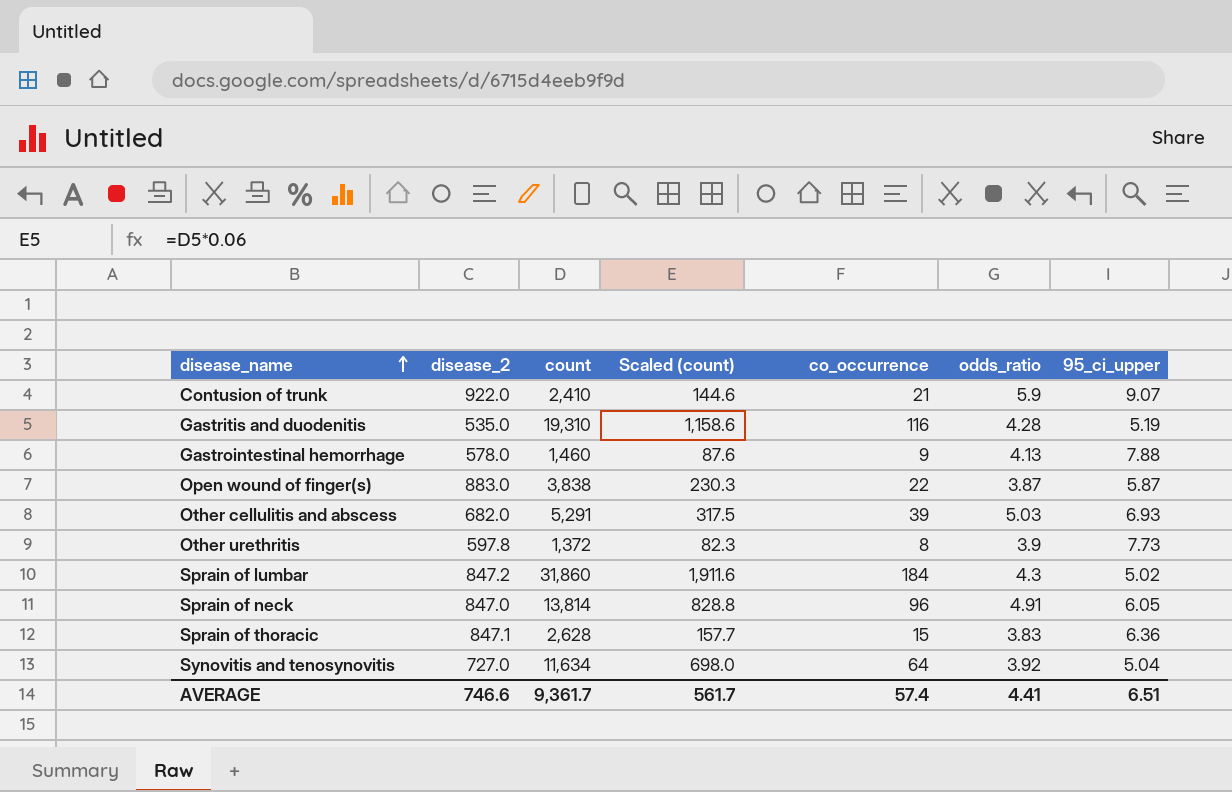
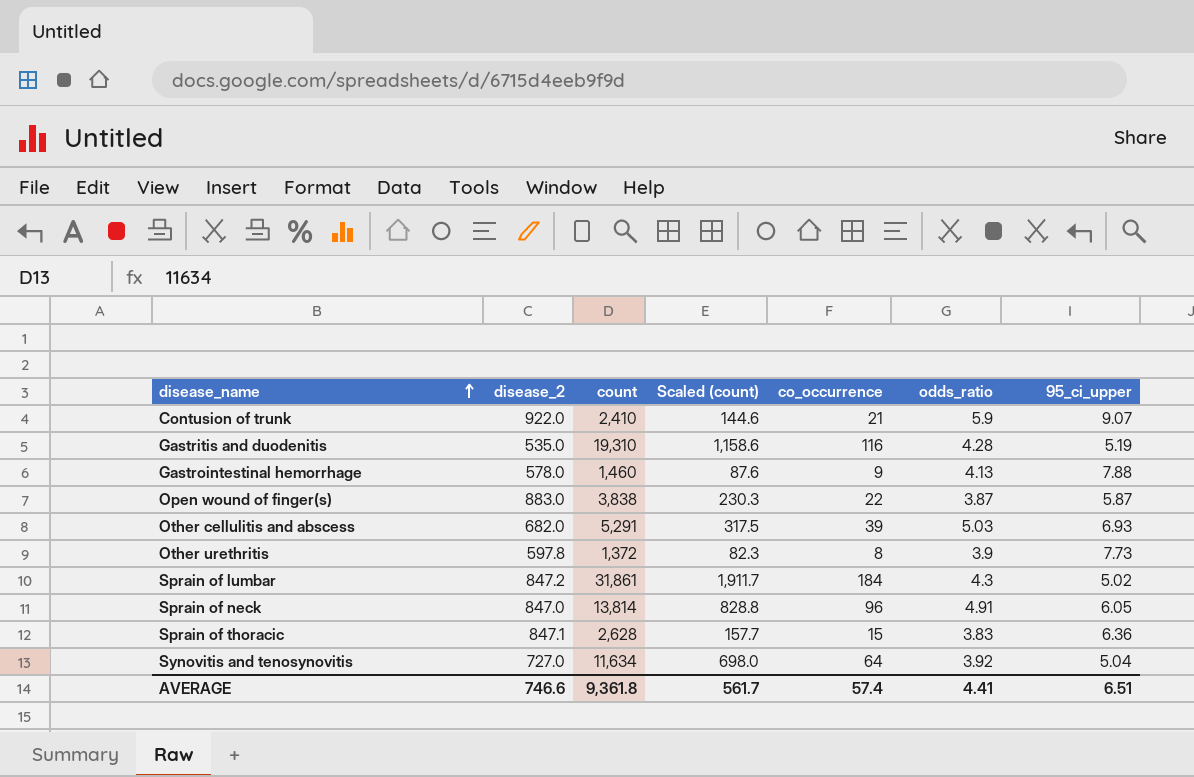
Sprain of lumbar | count: 31,860 -> 31,861
Sprain of lumbar | Scaled (count): 1,911.6 -> 1,911.7
AVERAGE | count: 9,361.7 -> 9,361.8

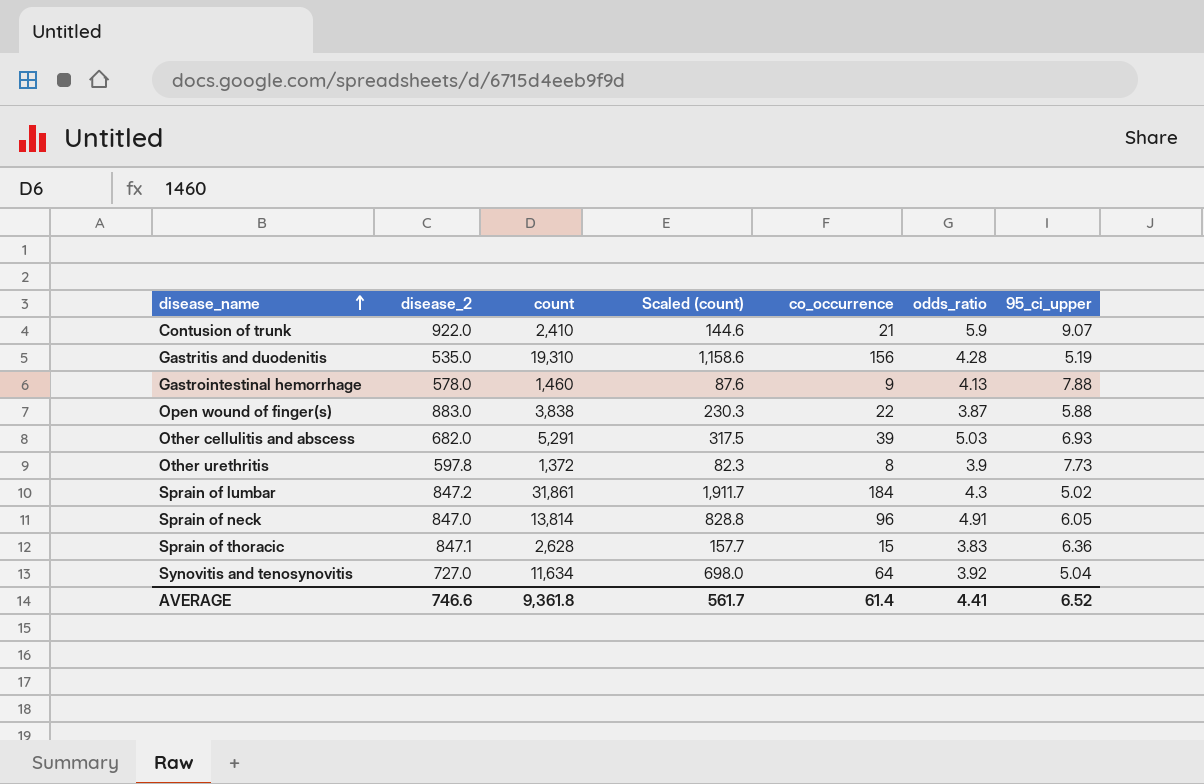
Gastritis and duodenitis | co_occurrence: 116 -> 156
Open wound of finger(s) | 95_ci_upper: 5.87 -> 5.88
AVERAGE | co_occurrence: 57.4 -> 61.4
AVERAGE | 95_ci_upper: 6.51 -> 6.52

